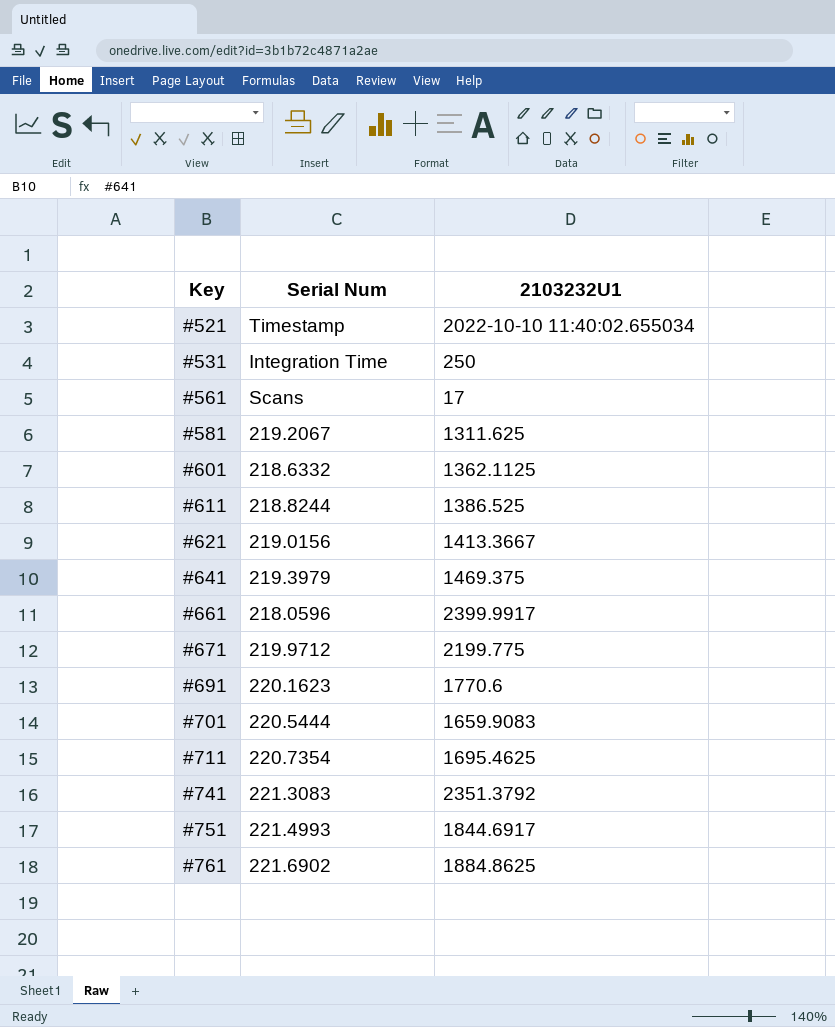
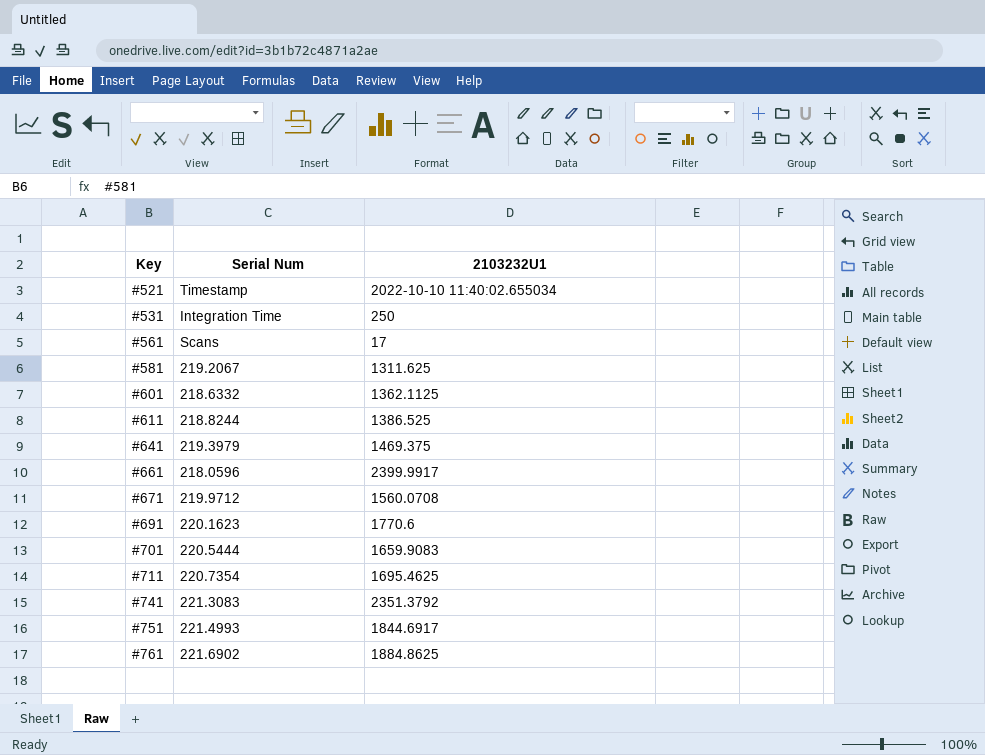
row #621: 219.0156 | 1413.3667 -> none
#671 | 2103232U1: 2199.775 -> 1560.0708

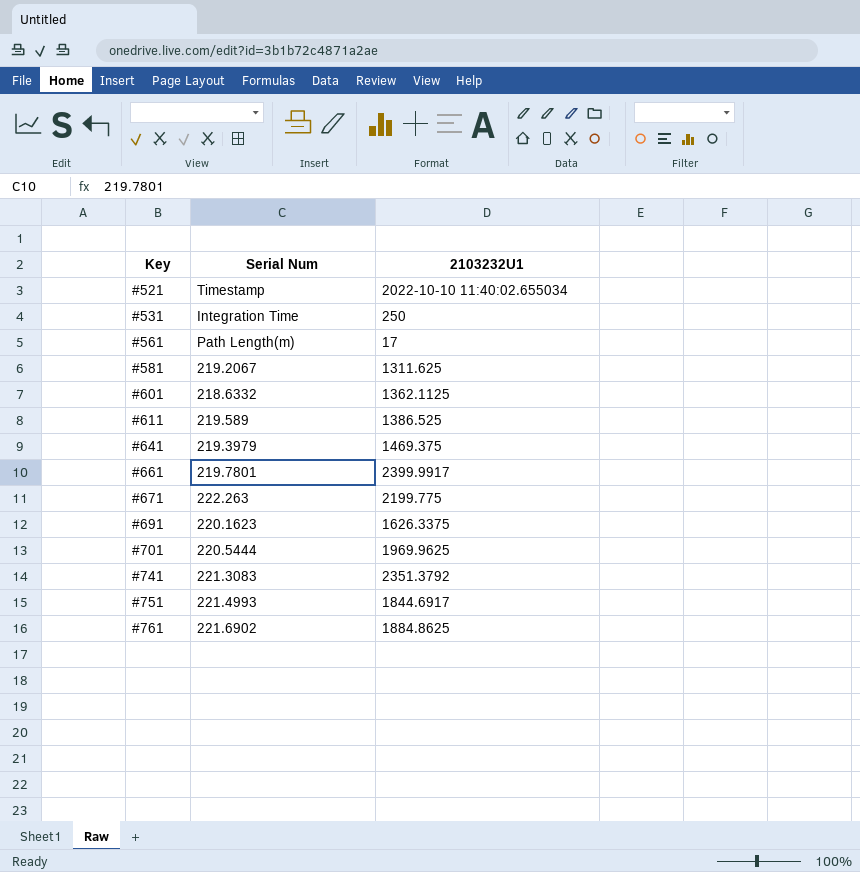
row #711: 220.7354 | 1695.4625 -> none
#561 | Serial Num: Scans -> Path Length(m)
#611 | Serial Num: 218.8244 -> 219.589
#661 | Serial Num: 218.0596 -> 219.7801
#671 | Serial Num: 219.9712 -> 222.263
#671 | 2103232U1: 1560.0708 -> 2199.775
#691 | 2103232U1: 1770.6 -> 1626.3375
#701 | 2103232U1: 1659.9083 -> 1969.9625

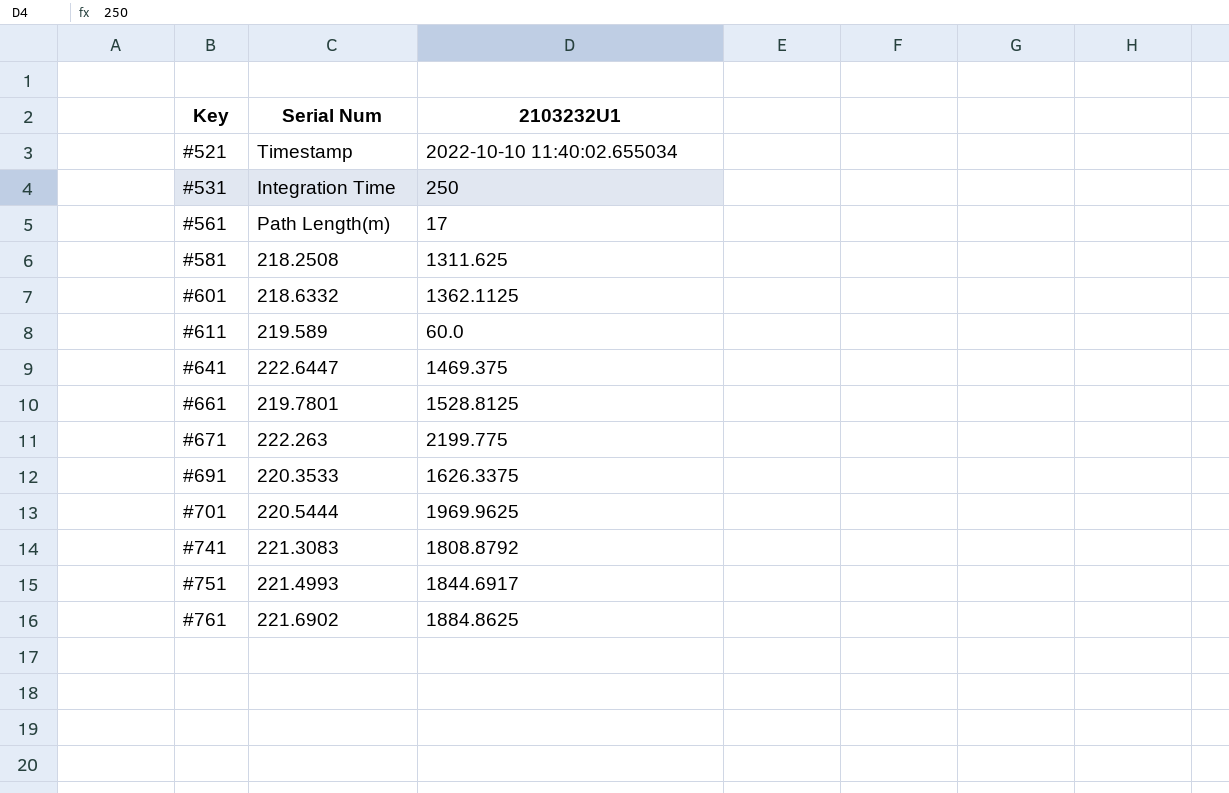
#581 | Serial Num: 219.2067 -> 218.2508
#611 | 2103232U1: 1386.525 -> 60.0
#641 | Serial Num: 219.3979 -> 222.6447
#661 | 2103232U1: 2399.9917 -> 1528.8125
#691 | Serial Num: 220.1623 -> 220.3533
#741 | 2103232U1: 2351.3792 -> 1808.8792

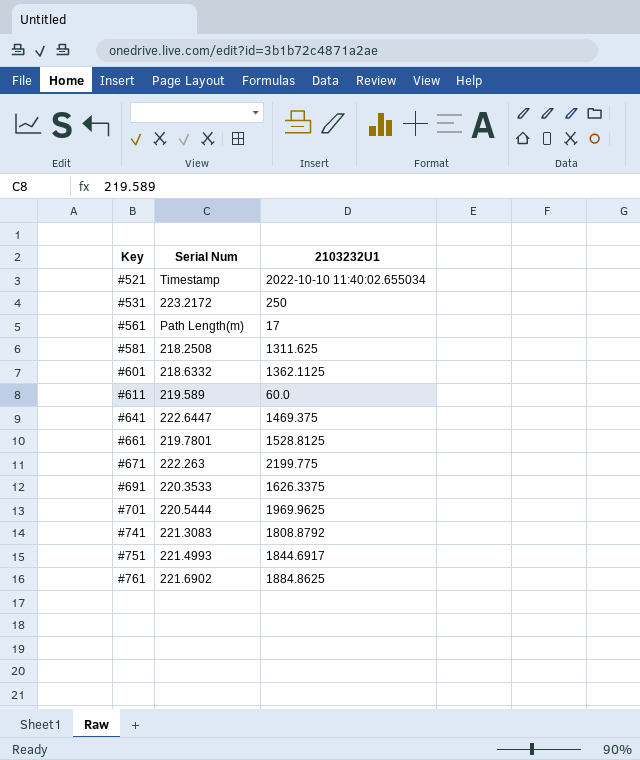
#531 | Serial Num: Integration Time -> 223.2172

